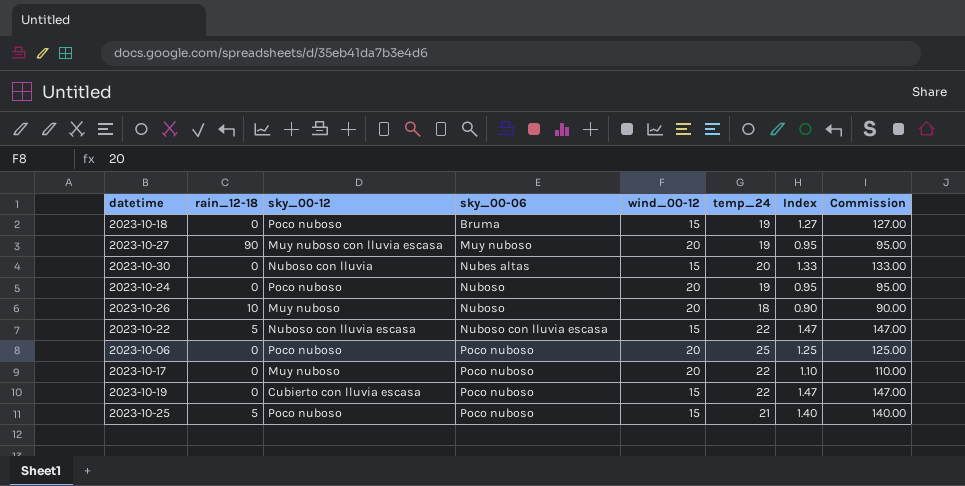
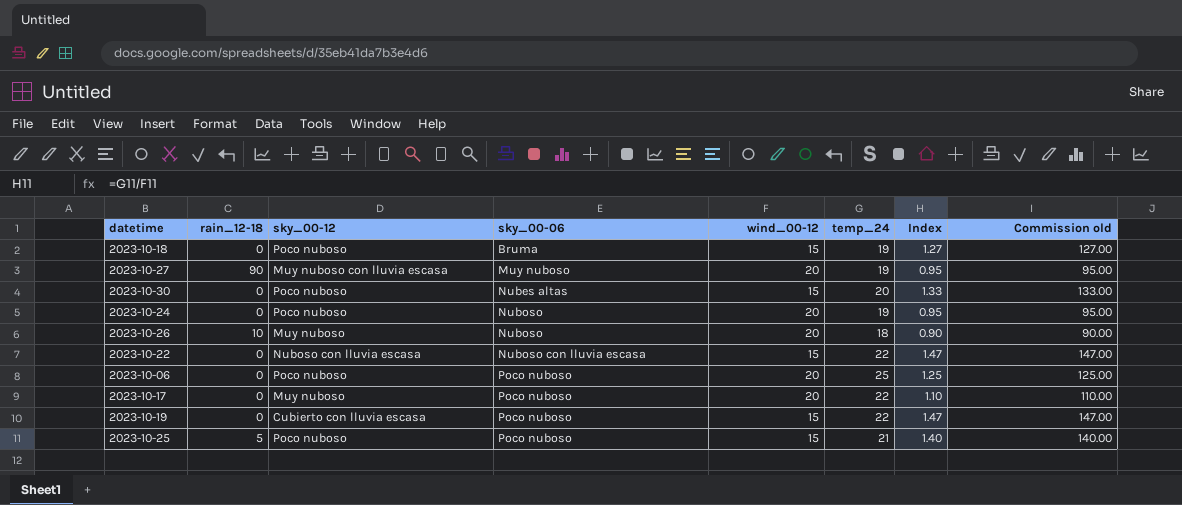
column name: Commission -> Commission old
2023-10-30 | sky_00-12: Nuboso con lluvia -> Poco nuboso
2023-10-22 | rain_12-18: 5 -> 0

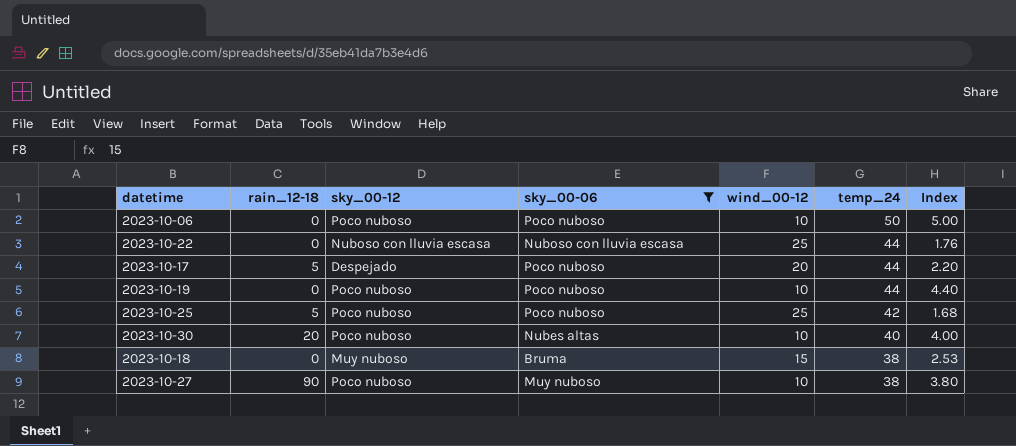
filter: none -> sky_00-06 != Nuboso
row order: sky_00-06 ascending -> temp_24 descending
column Commission old | formula: [Index] * 100 -> none
2023-10-06 | wind_00-12: 20 -> 10
2023-10-06 | temp_24: 25 -> 50
2023-10-06 | Index: 1.25 -> 5.00
2023-10-22 | wind_00-12: 15 -> 25
2023-10-22 | temp_24: 22 -> 44
2023-10-22 | Index: 1.47 -> 1.76
2023-10-17 | rain_12-18: 0 -> 5
2023-10-17 | sky_00-12: Muy nuboso -> Despejado
2023-10-17 | temp_24: 22 -> 44
2023-10-17 | Index: 1.10 -> 2.20
2023-10-19 | sky_00-12: Cubierto con lluvia escasa -> Poco nuboso
2023-10-19 | wind_00-12: 15 -> 10
2023-10-19 | temp_24: 22 -> 44
2023-10-19 | Index: 1.47 -> 4.40
2023-10-25 | wind_00-12: 15 -> 25
2023-10-25 | temp_24: 21 -> 42
2023-10-25 | Index: 1.40 -> 1.68
2023-10-30 | rain_12-18: 0 -> 20
2023-10-30 | wind_00-12: 15 -> 10
2023-10-30 | temp_24: 20 -> 40
2023-10-30 | Index: 1.33 -> 4.00
2023-10-18 | sky_00-12: Poco nuboso -> Muy nuboso
2023-10-18 | temp_24: 19 -> 38
2023-10-18 | Index: 1.27 -> 2.53
2023-10-27 | sky_00-12: Muy nuboso con lluvia escasa -> Poco nuboso
2023-10-27 | wind_00-12: 20 -> 10
2023-10-27 | temp_24: 19 -> 38
2023-10-27 | Index: 0.95 -> 3.80

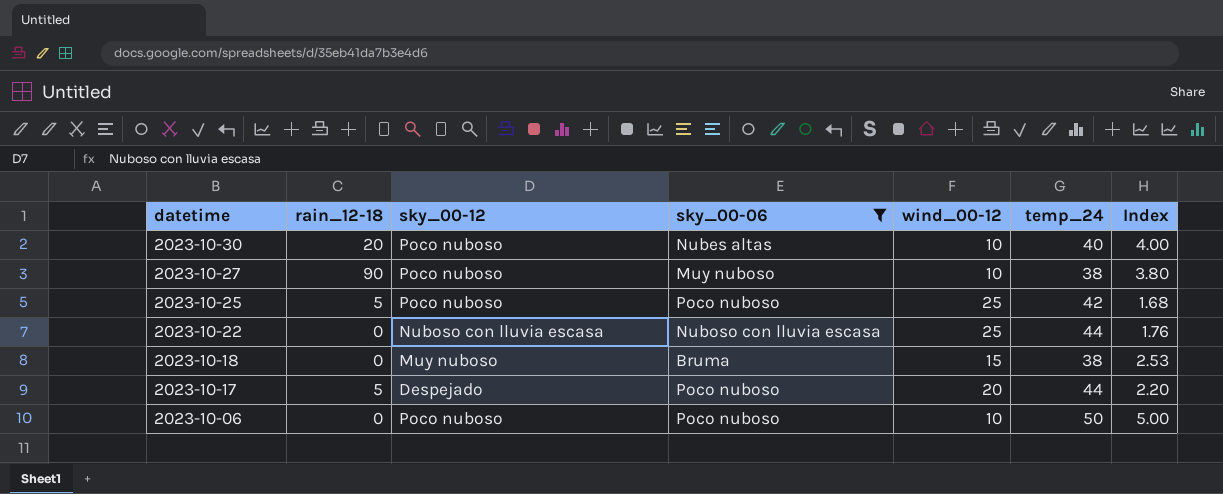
row order: temp_24 descending -> datetime descending
row 2023-10-19: 0 | Poco nuboso | Poco nuboso | 10 | 44 | 4.40 -> none

